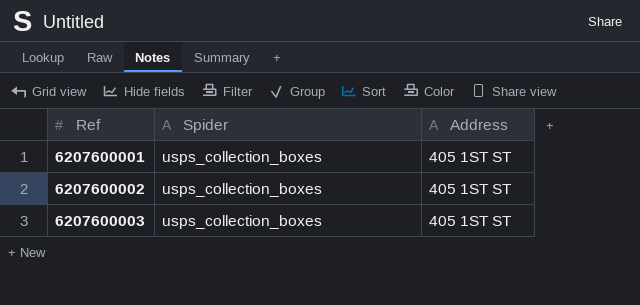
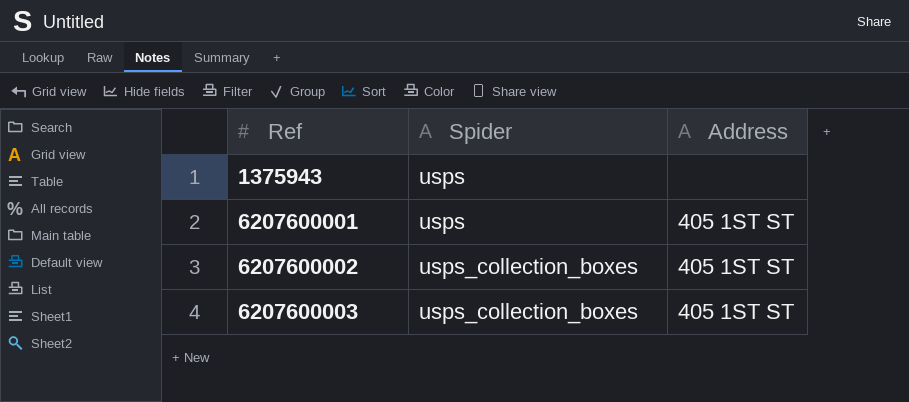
row 1375943: none -> usps | none
6207600001 | Spider: usps_collection_boxes -> usps

